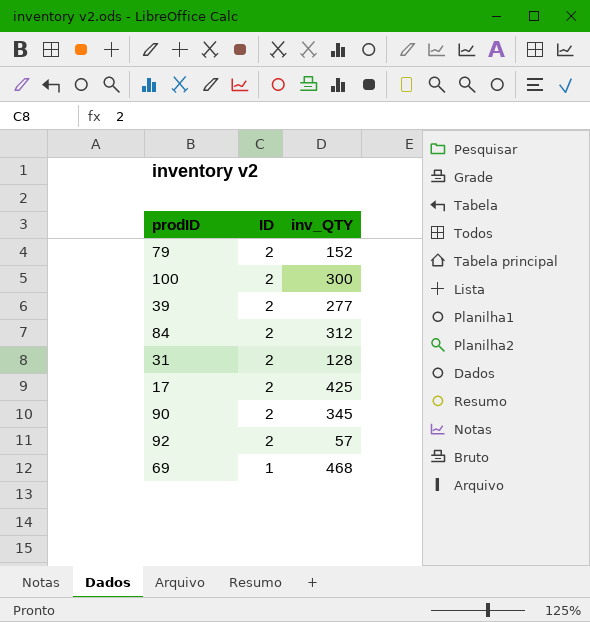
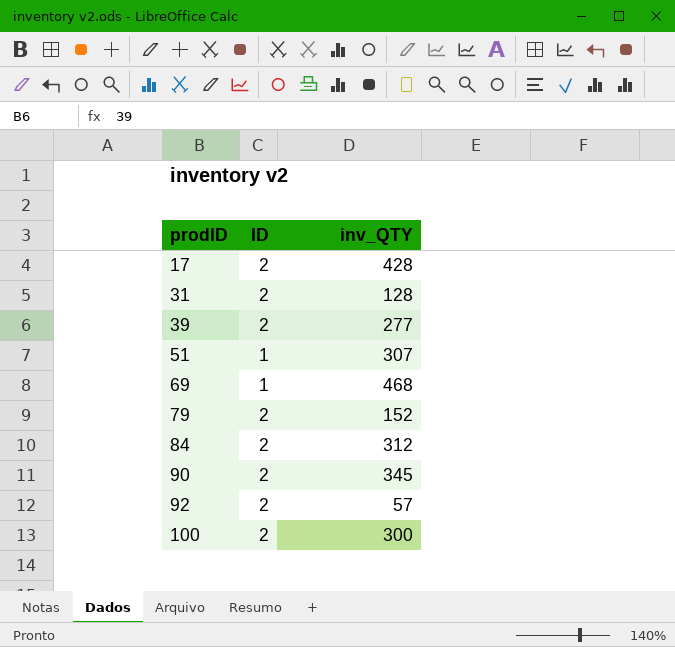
row order: ID descending -> prodID ascending
17 | inv_QTY: 425 -> 428
row 51: none -> 1 | 307

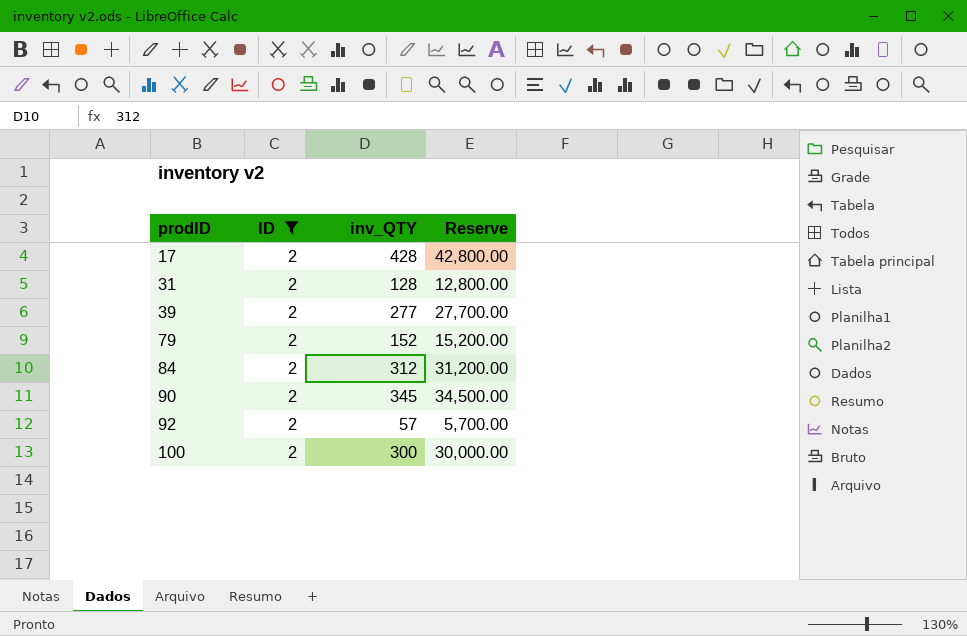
filter: none -> ID = 2
column Reserve | formula: none -> [inv_QTY] * 100

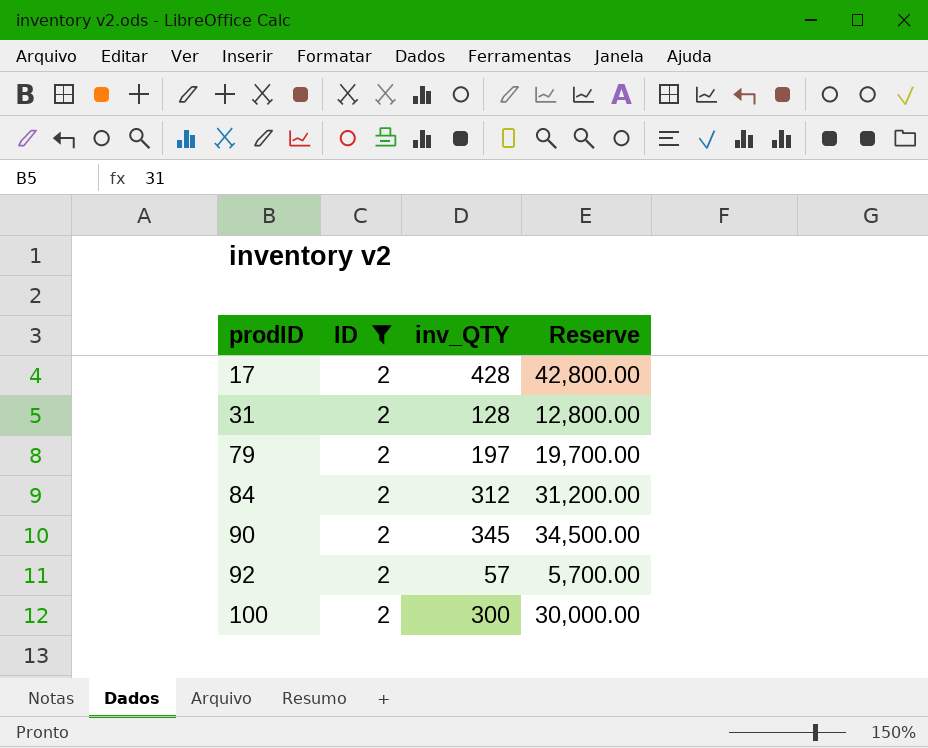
row 39: 2 | 277 | 27,700.00 -> none
79 | inv_QTY: 152 -> 197
79 | Reserve: 15,200.00 -> 19,700.00

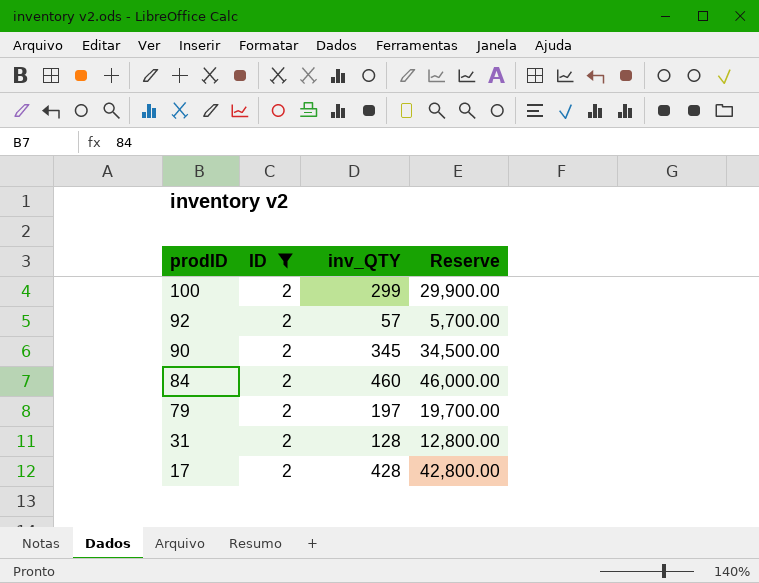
row order: prodID ascending -> prodID descending
100 | inv_QTY: 300 -> 299
100 | Reserve: 30,000.00 -> 29,900.00
84 | inv_QTY: 312 -> 460
84 | Reserve: 31,200.00 -> 46,000.00

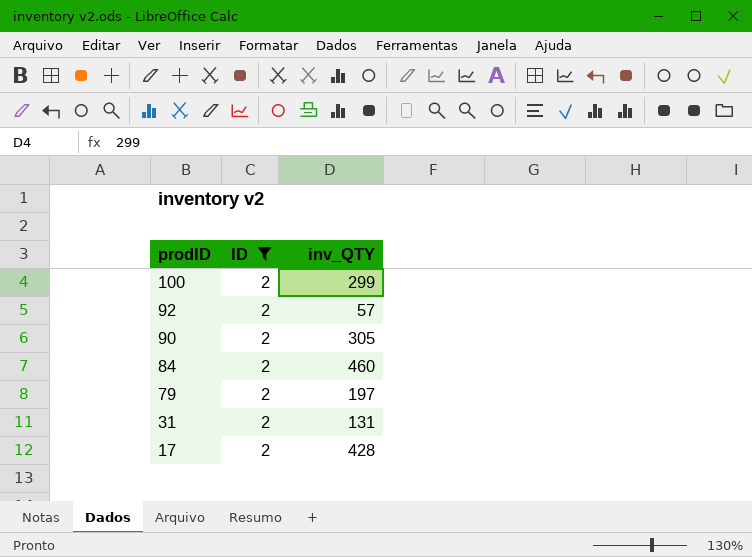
column Reserve | formula: [inv_QTY] * 100 -> none
90 | inv_QTY: 345 -> 305
31 | inv_QTY: 128 -> 131

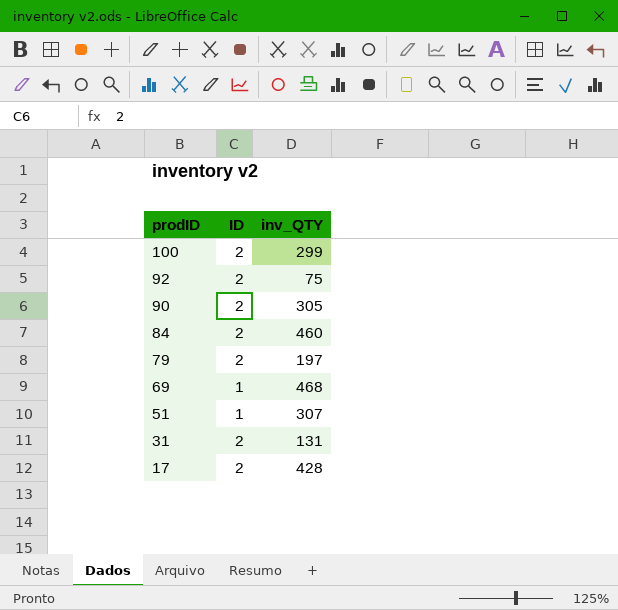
filter: ID = 2 -> none
92 | inv_QTY: 57 -> 75

